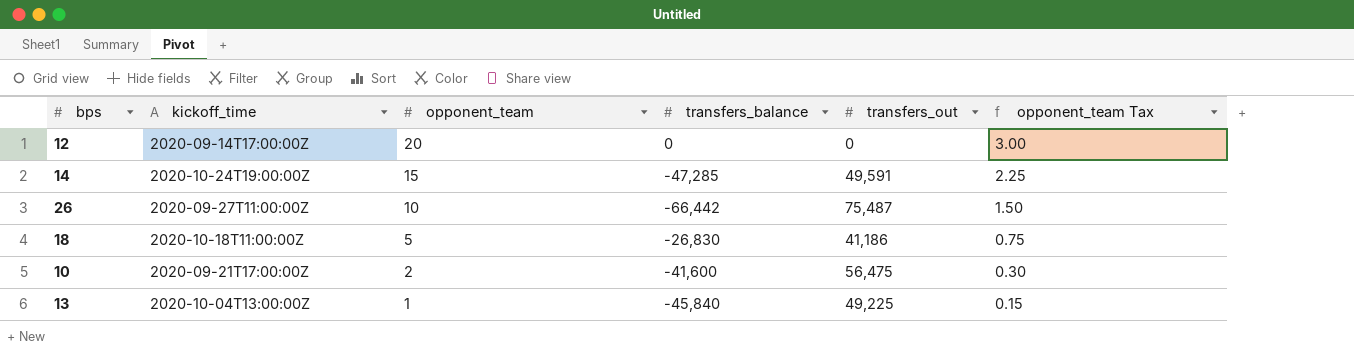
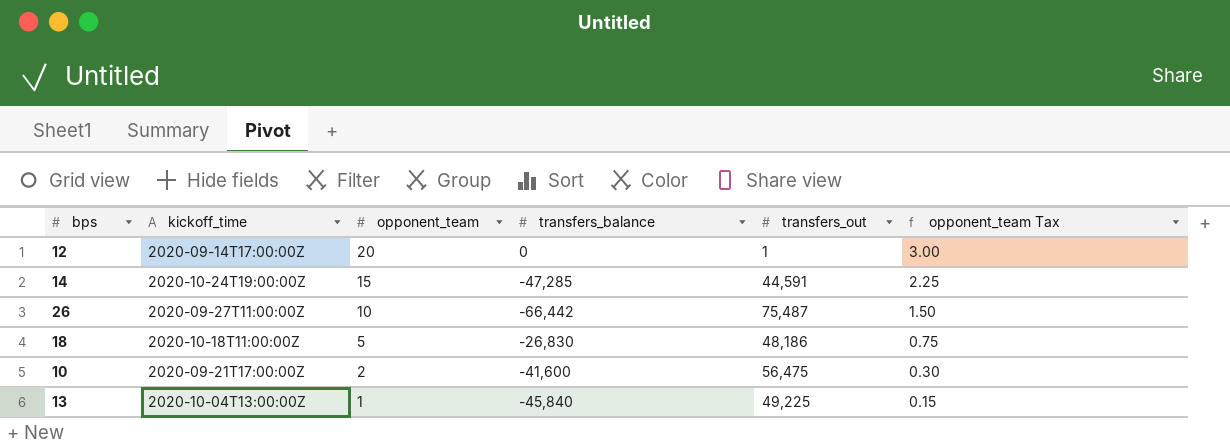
12 | transfers_out: 0 -> 1
14 | transfers_out: 49,591 -> 44,591
18 | transfers_out: 41,186 -> 48,186

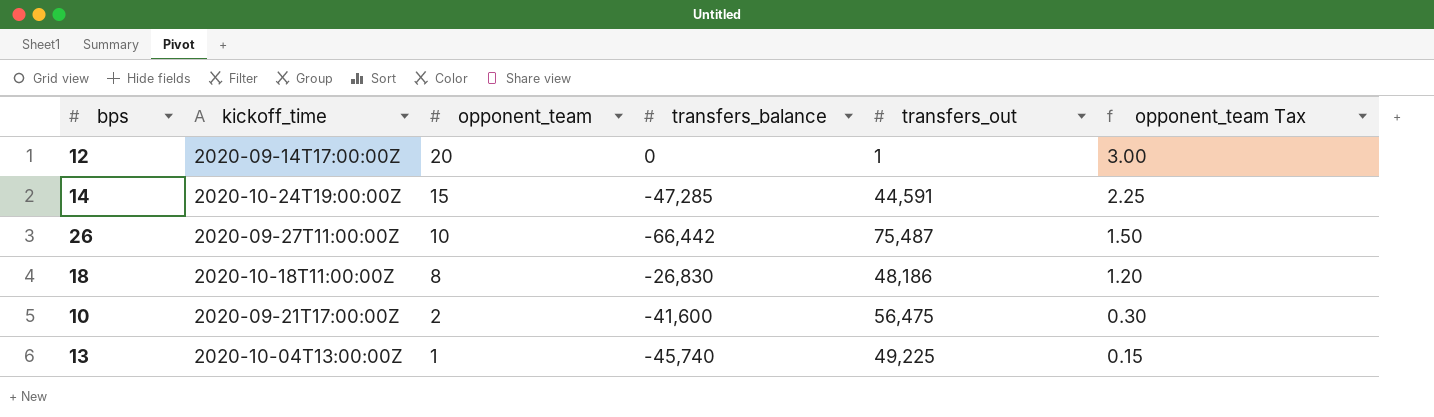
18 | opponent_team: 5 -> 8
18 | opponent_team Tax: 0.75 -> 1.20
13 | transfers_balance: -45,840 -> -45,740

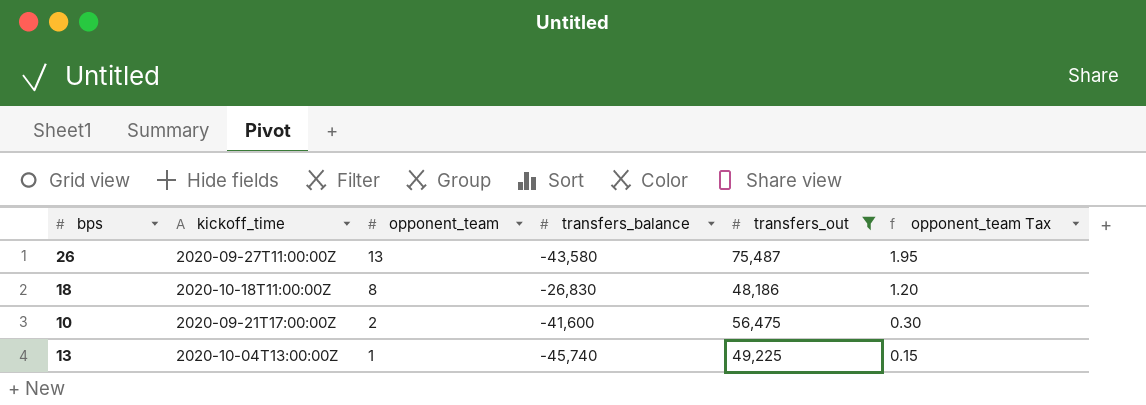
filter: none -> transfers_out >= 48,186
26 | opponent_team: 10 -> 13
26 | transfers_balance: -66,442 -> -43,580
26 | opponent_team Tax: 1.50 -> 1.95

